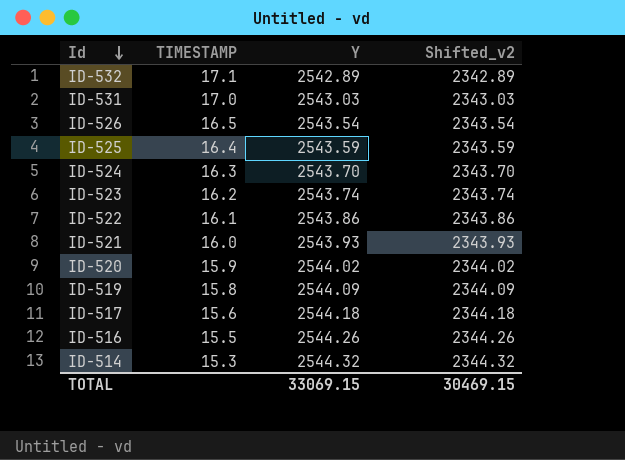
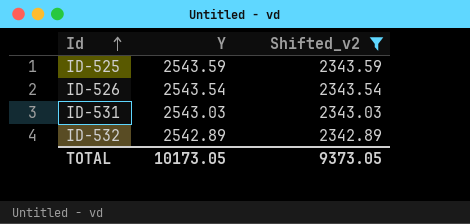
filter: none -> Shifted_v2 <= 2343.59
row order: Id descending -> Id ascending
column TIMESTAMP | position: 2 -> none
TOTAL | Y: 33069.15 -> 10173.05
TOTAL | Shifted_v2: 30469.15 -> 9373.05

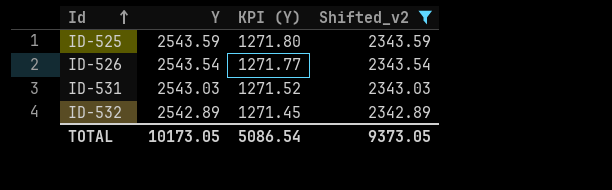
column KPI (Y) | formula: none -> [Y] * 0.5

